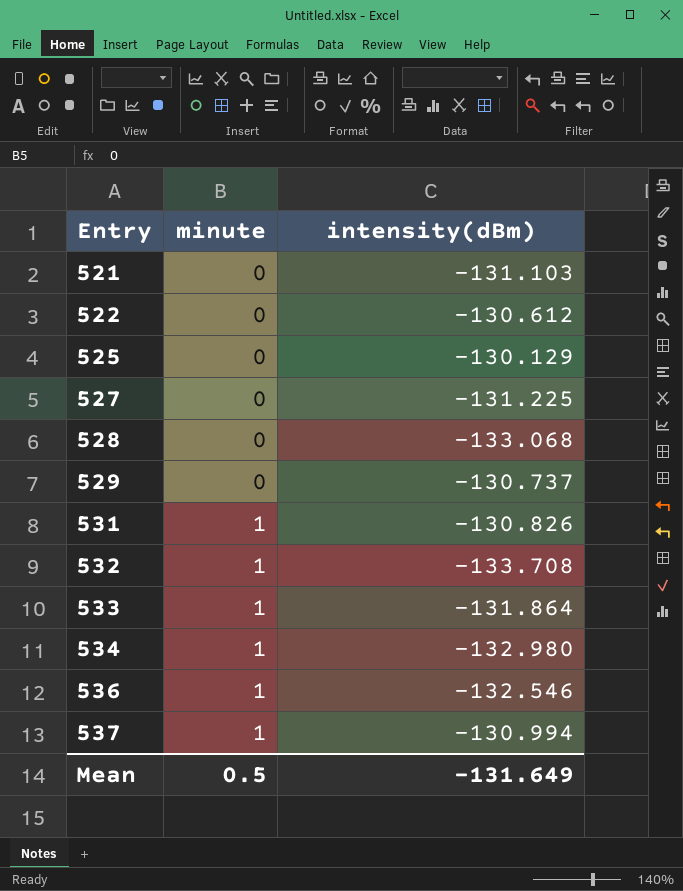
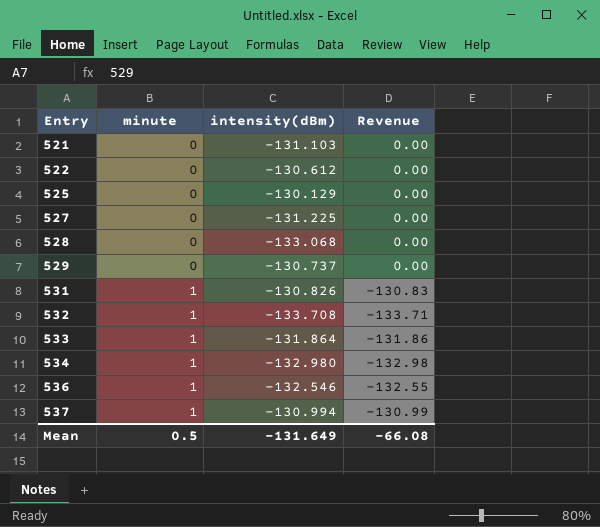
column Revenue | formula: none -> [minute] * [intensity(dBm)]

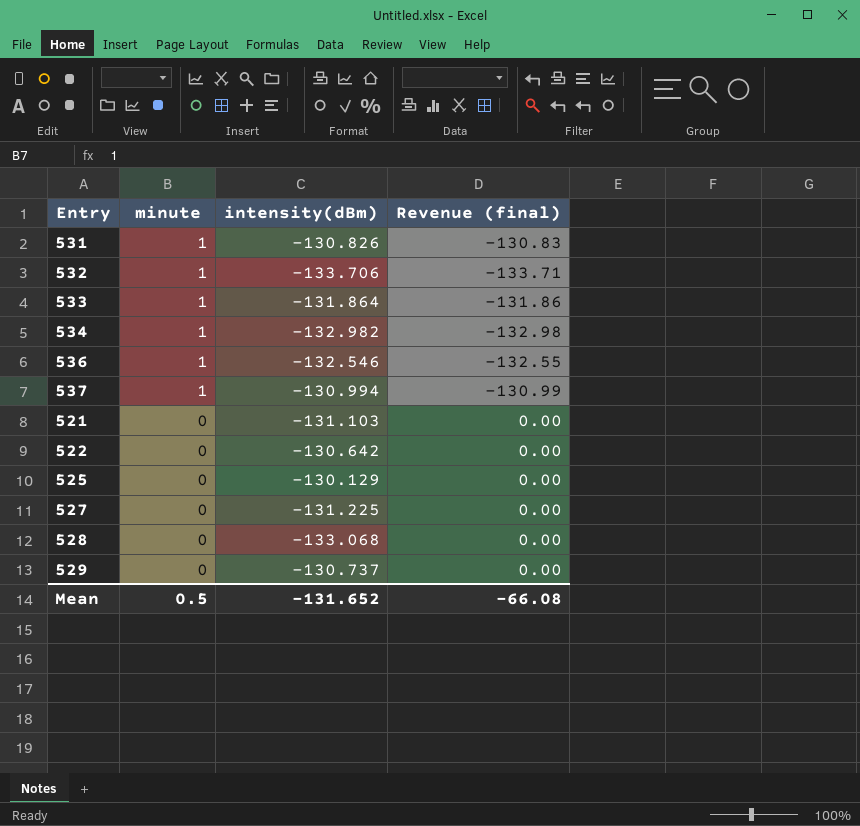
row order: Entry ascending -> minute descending
column name: Revenue -> Revenue (final)
532 | intensity(dBm): -133.708 -> -133.706
534 | intensity(dBm): -132.980 -> -132.982
522 | intensity(dBm): -130.612 -> -130.642
Mean | intensity(dBm): -131.649 -> -131.652

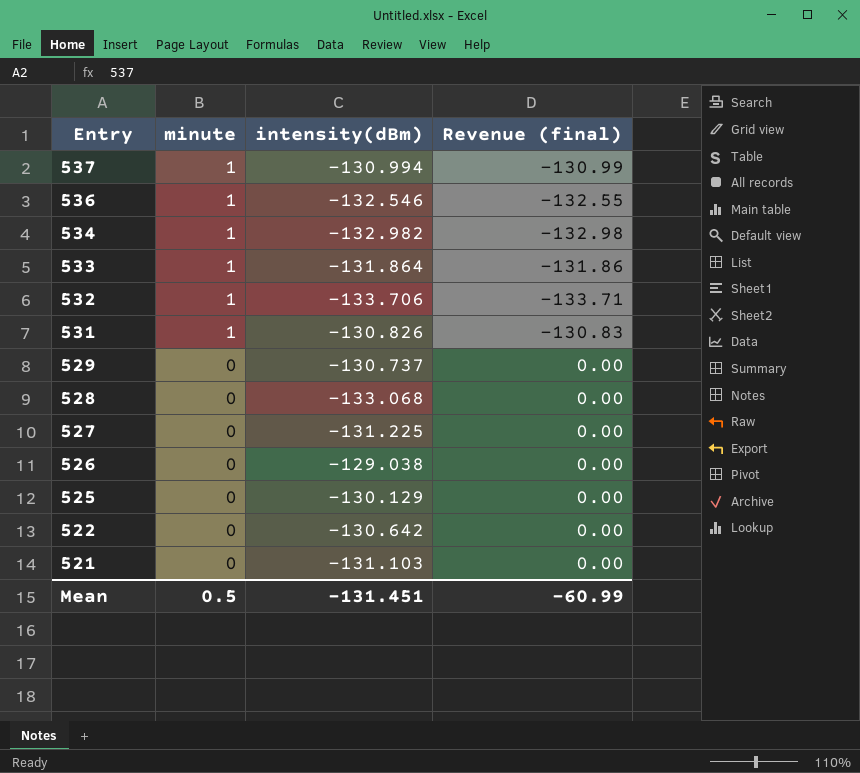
row order: minute descending -> Entry descending
row 526: none -> 0 | -129.038 | 0.00
Mean | intensity(dBm): -131.652 -> -131.451
Mean | Revenue (final): -66.08 -> -60.99

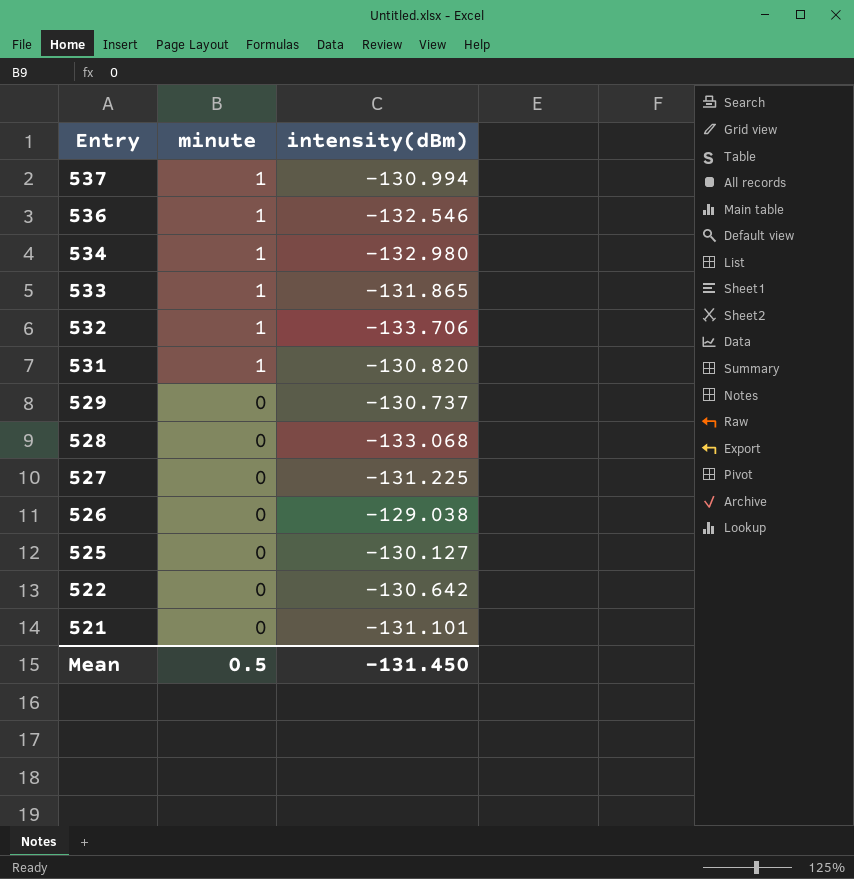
column Revenue (final) | formula: [minute] * [intensity(dBm)] -> none
534 | intensity(dBm): -132.982 -> -132.980
533 | intensity(dBm): -131.864 -> -131.865
531 | intensity(dBm): -130.826 -> -130.820
525 | intensity(dBm): -130.129 -> -130.127
521 | intensity(dBm): -131.103 -> -131.101
Mean | intensity(dBm): -131.451 -> -131.450

